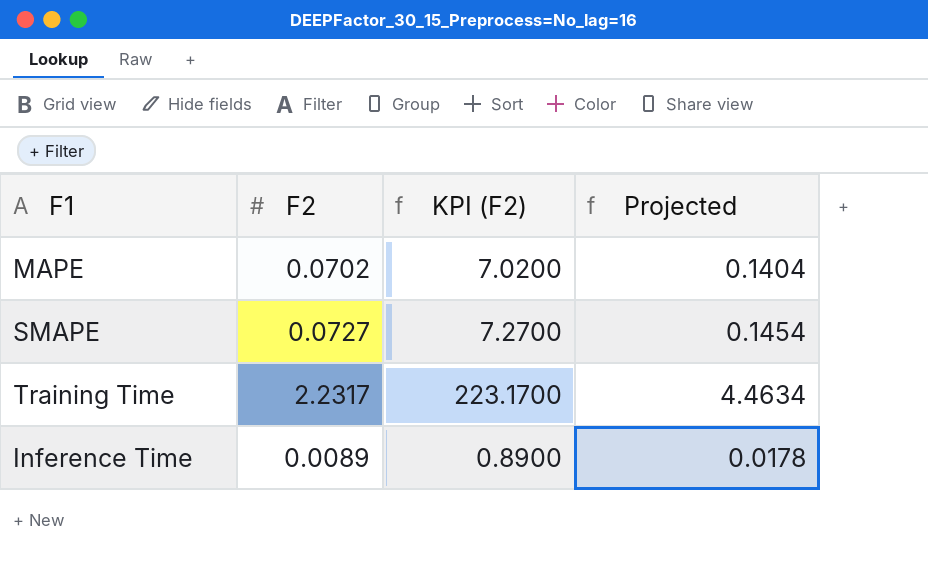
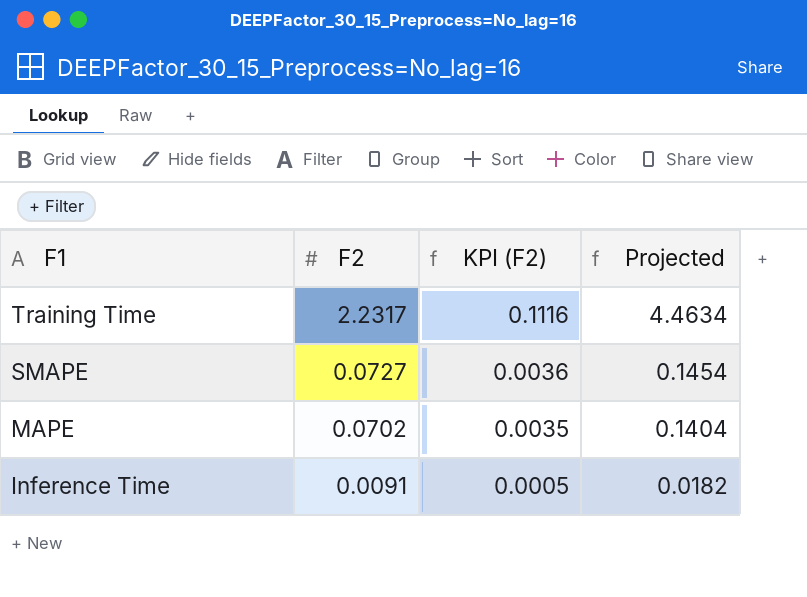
row order: none -> F1 descending
column KPI (F2) | formula: [F2] * 100 -> [F2] * 0.05
Inference Time | F2: 0.0089 -> 0.0091
Inference Time | Projected: 0.0178 -> 0.0182

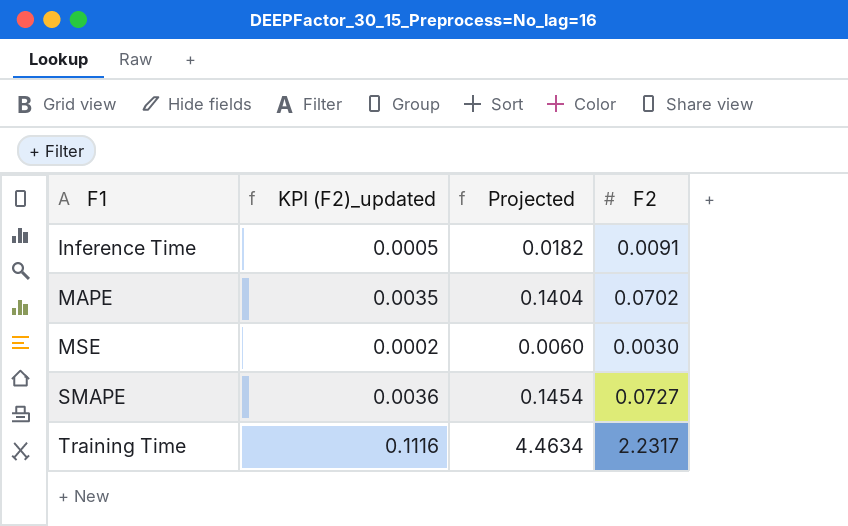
row order: F1 descending -> F1 ascending
column name: KPI (F2) -> KPI (F2)_updated
column F2 | position: 2 -> 4
row MSE: none -> 0.0002 | 0.0060 | 0.0030

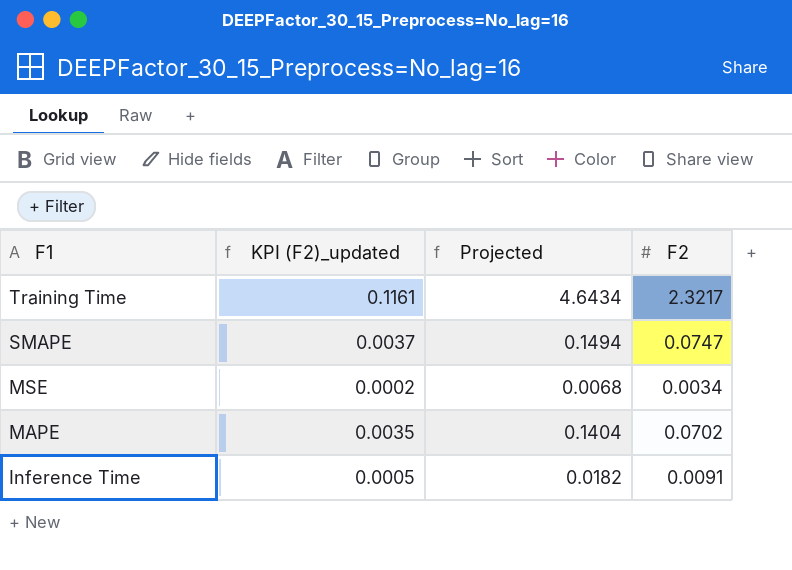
row order: F1 ascending -> F1 descending
Training Time | KPI (F2)_updated: 0.1116 -> 0.1161
Training Time | Projected: 4.4634 -> 4.6434
Training Time | F2: 2.2317 -> 2.3217
SMAPE | KPI (F2)_updated: 0.0036 -> 0.0037
SMAPE | Projected: 0.1454 -> 0.1494
SMAPE | F2: 0.0727 -> 0.0747
MSE | Projected: 0.0060 -> 0.0068
MSE | F2: 0.0030 -> 0.0034

